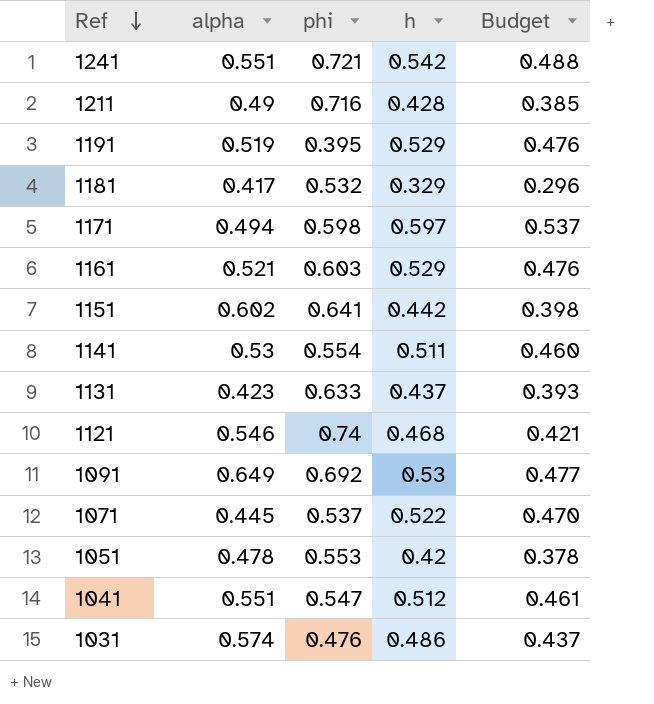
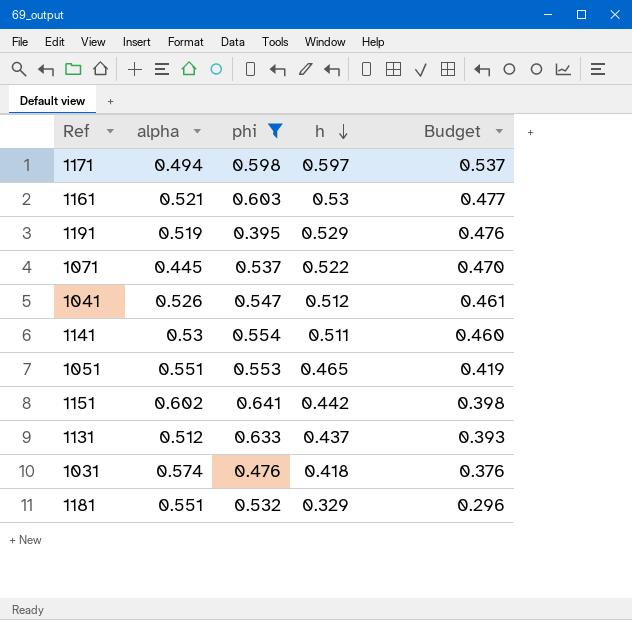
filter: none -> phi <= 0.641
row order: Ref descending -> h descending
1161 | h: 0.529 -> 0.53
1161 | Budget: 0.476 -> 0.477
1041 | alpha: 0.551 -> 0.526
1051 | alpha: 0.478 -> 0.551
1051 | h: 0.42 -> 0.465
1051 | Budget: 0.378 -> 0.419
1131 | alpha: 0.423 -> 0.512
1031 | h: 0.486 -> 0.418
1031 | Budget: 0.437 -> 0.376
1181 | alpha: 0.417 -> 0.551

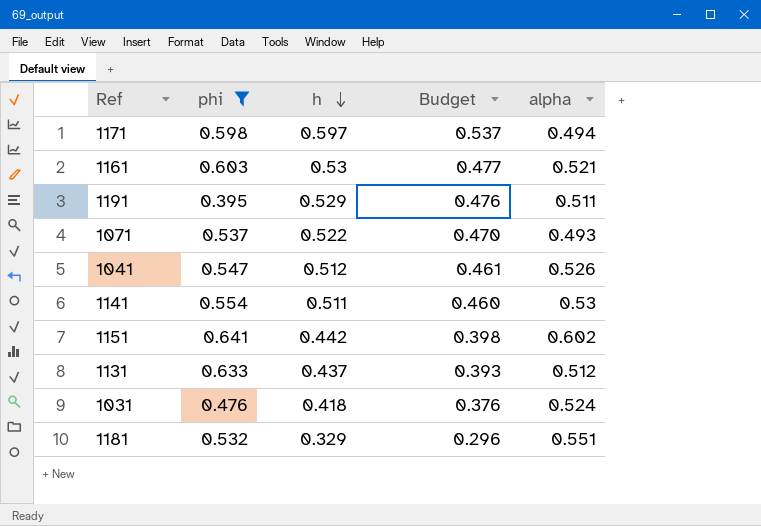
column alpha | position: 2 -> 5
row 1051: 0.551 | 0.553 | 0.465 | 0.419 -> none
1191 | alpha: 0.519 -> 0.511
1071 | alpha: 0.445 -> 0.493
1031 | alpha: 0.574 -> 0.524

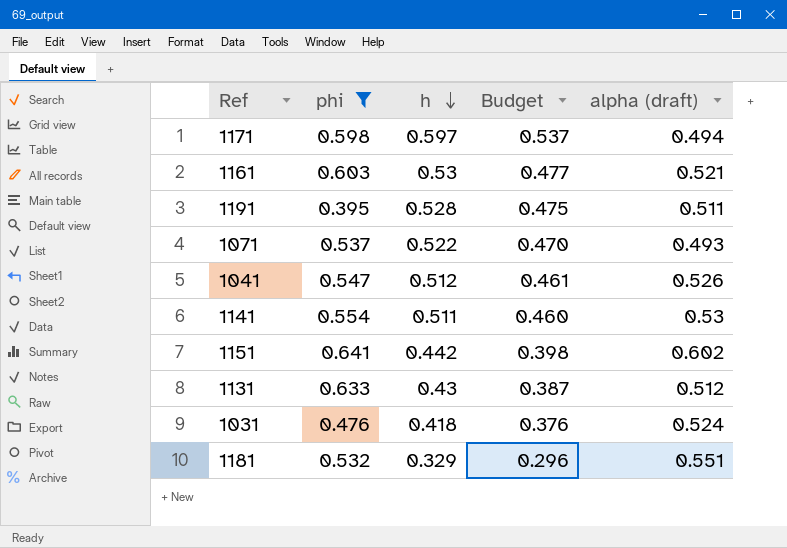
column name: alpha -> alpha (draft)
1191 | h: 0.529 -> 0.528
1191 | Budget: 0.476 -> 0.475
1131 | h: 0.437 -> 0.43
1131 | Budget: 0.393 -> 0.387

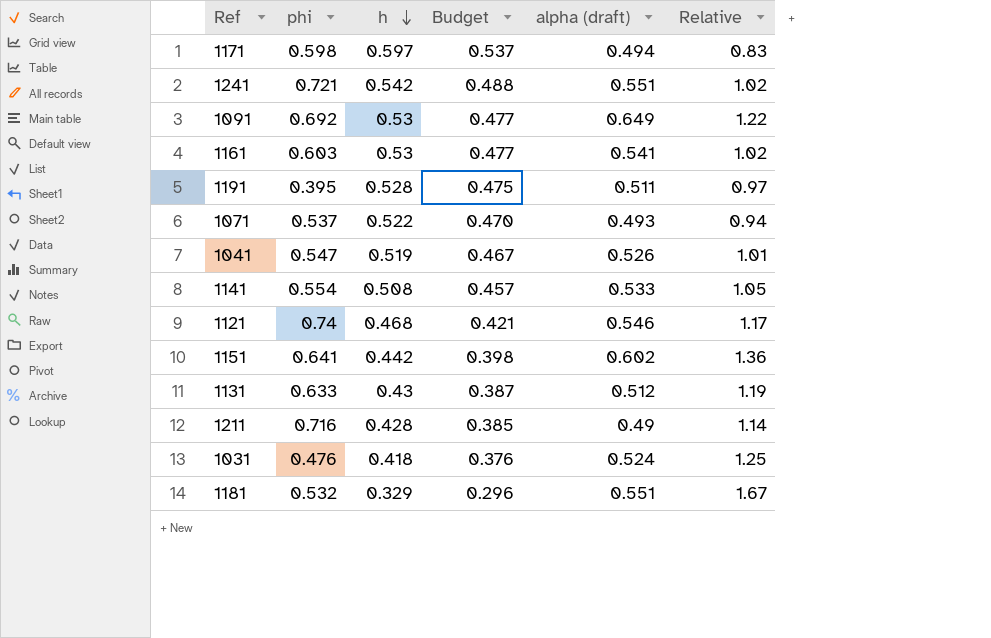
filter: phi <= 0.641 -> none
column Relative | formula: none -> [alpha (draft)] / [h]
1161 | alpha (draft): 0.521 -> 0.541
1041 | h: 0.512 -> 0.519
1041 | Budget: 0.461 -> 0.467
1141 | h: 0.511 -> 0.508
1141 | Budget: 0.460 -> 0.457
1141 | alpha (draft): 0.53 -> 0.533

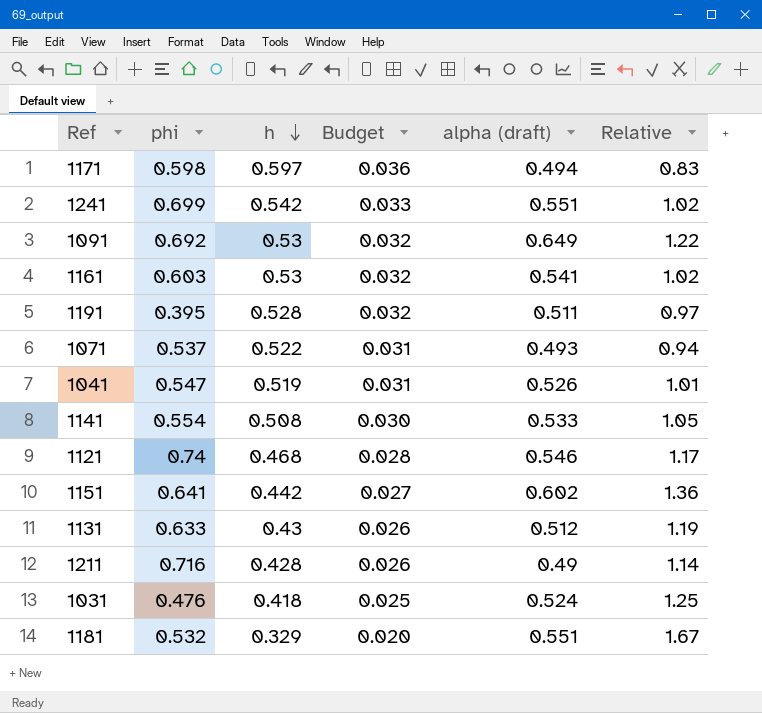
column Budget | formula: [h] * 0.9 -> [h] * 0.06
1241 | phi: 0.721 -> 0.699

